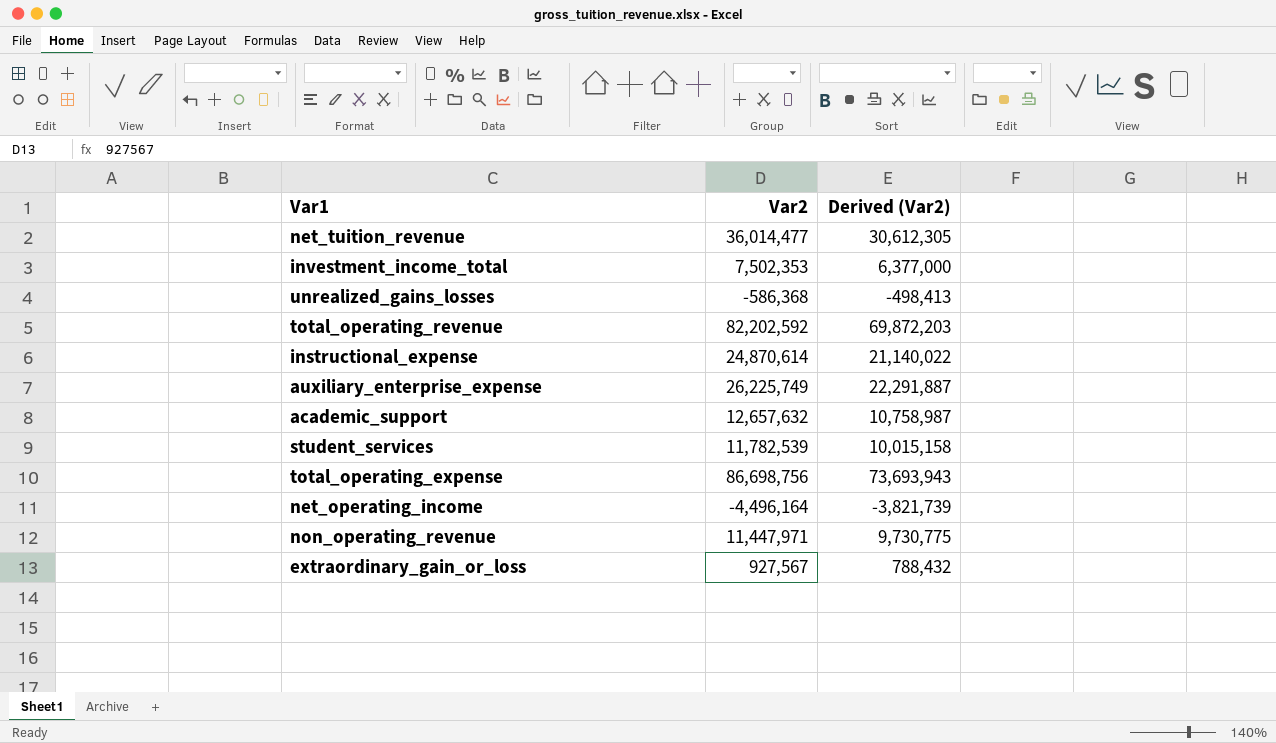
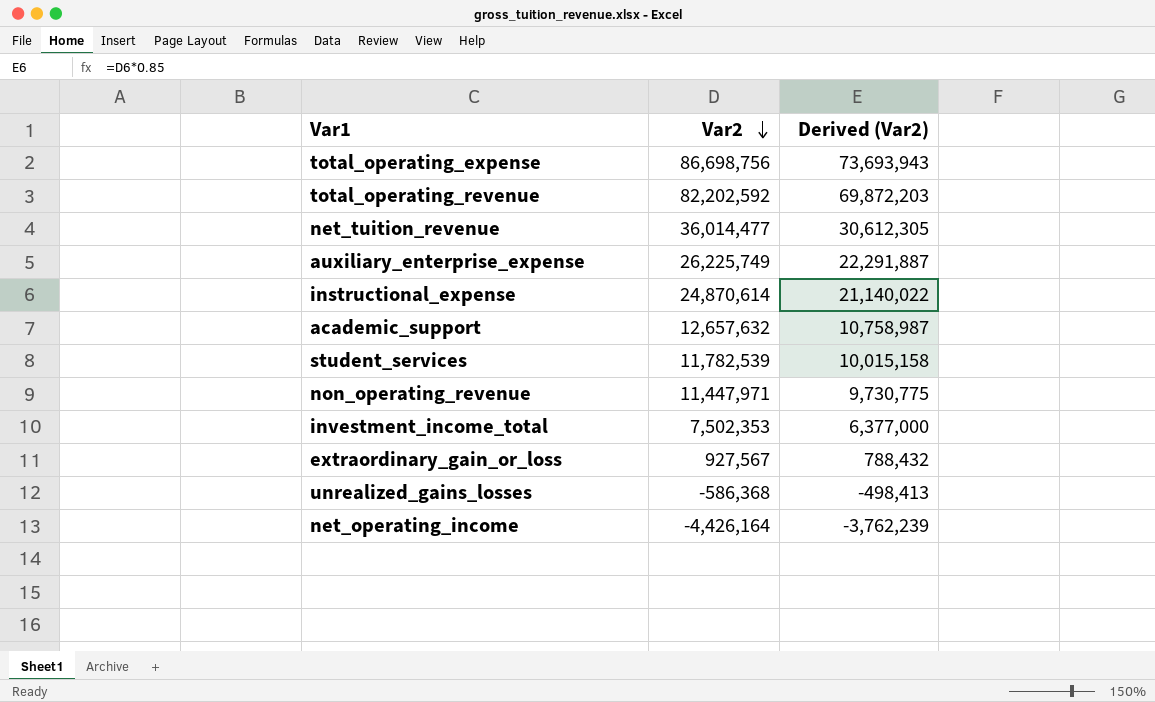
row order: none -> Var2 descending
net_operating_income | Var2: -4,496,164 -> -4,426,164
net_operating_income | Derived (Var2): -3,821,739 -> -3,762,239

